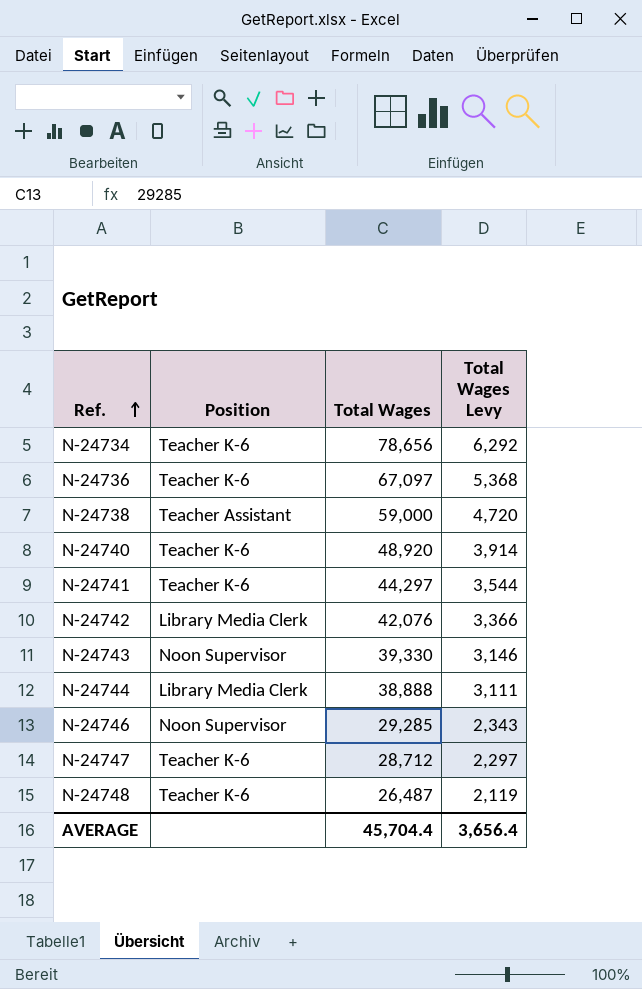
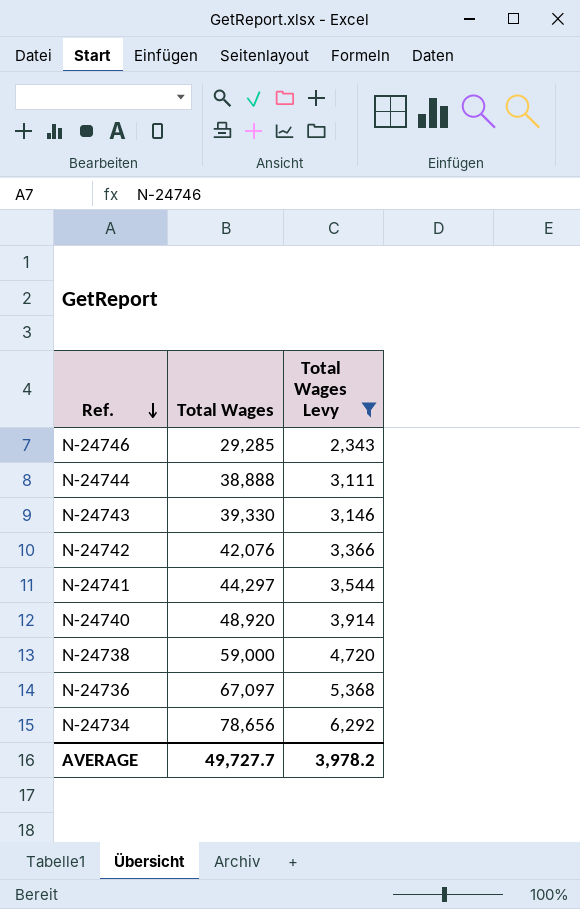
filter: none -> Total Wages Levy >= 2,343
row order: Ref. ascending -> Ref. descending
column Position | position: 2 -> none
AVERAGE | Total Wages: 45,704.4 -> 49,727.7
AVERAGE | Total Wages Levy: 3,656.4 -> 3,978.2

